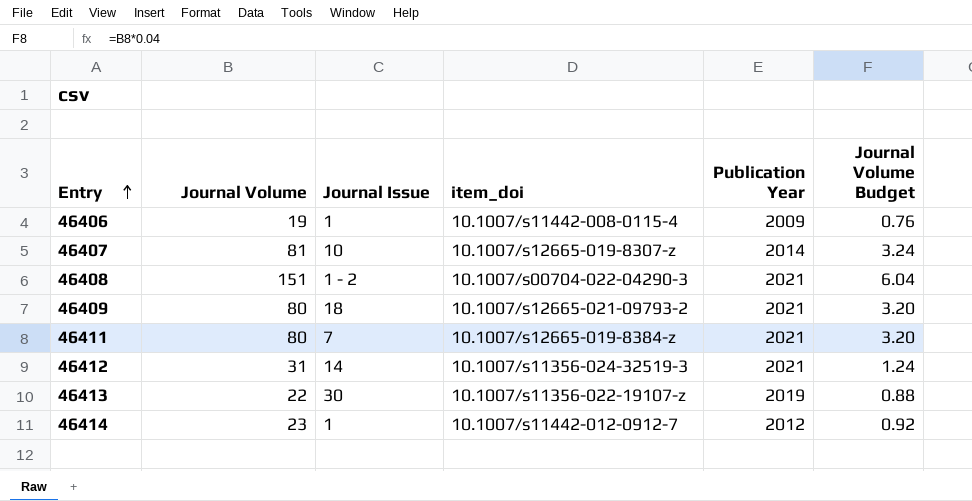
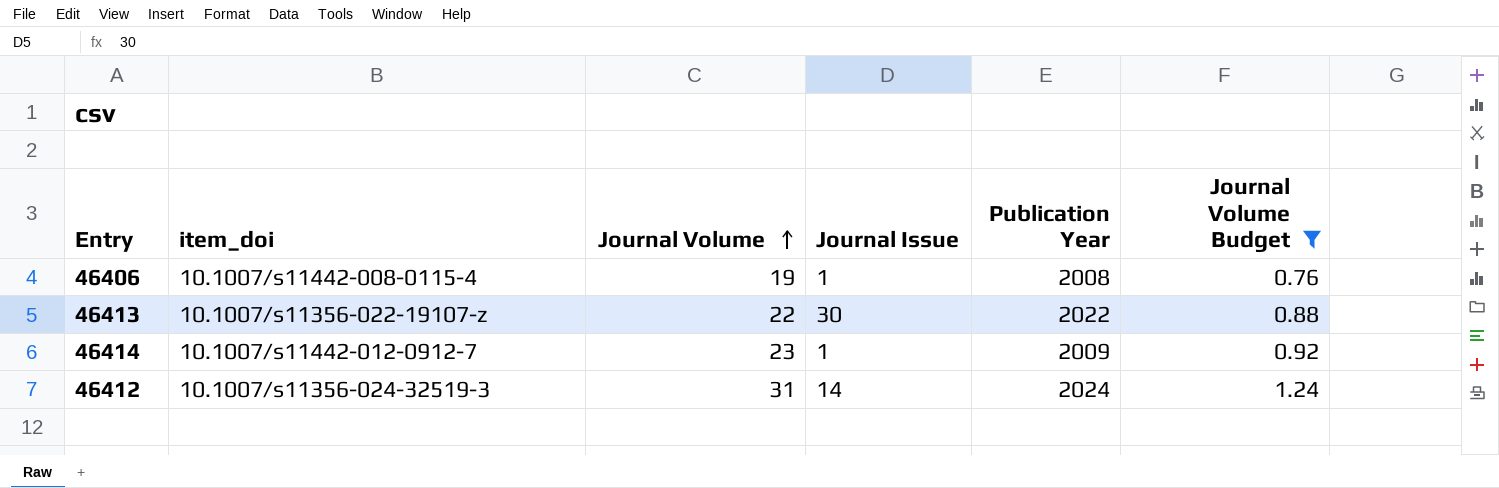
filter: none -> Journal Volume Budget <= 1.24
row order: Entry ascending -> Journal Volume ascending
column item_doi | position: 4 -> 2
46406 | Publication Year: 2009 -> 2008
46413 | Publication Year: 2019 -> 2022
46414 | Publication Year: 2012 -> 2009
46412 | Publication Year: 2021 -> 2024

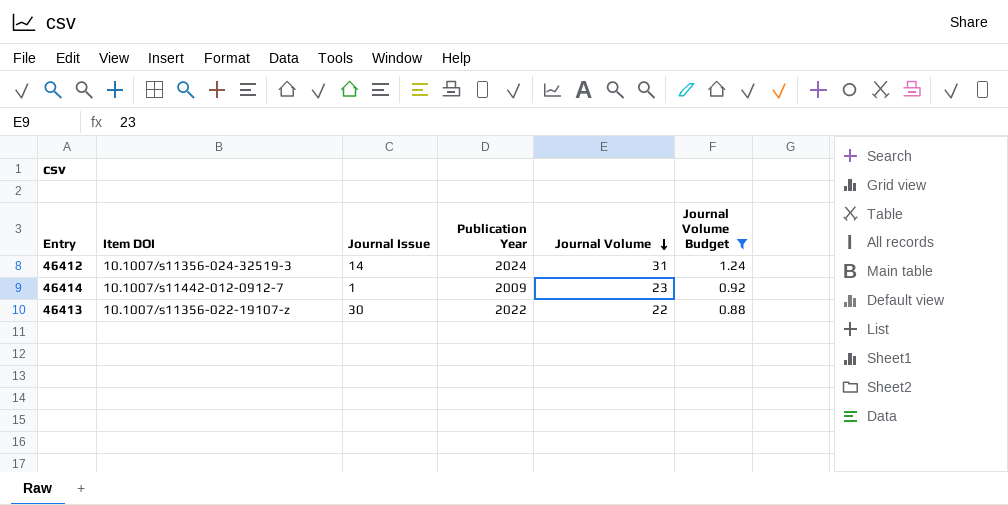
row order: Journal Volume ascending -> Journal Volume descending
column name: item_doi -> Item DOI
column Journal Volume | position: 3 -> 5
row 46406: 10.1007/s11442-008-0115-4 | 19 | 1 | 2008 | 0.76 -> none

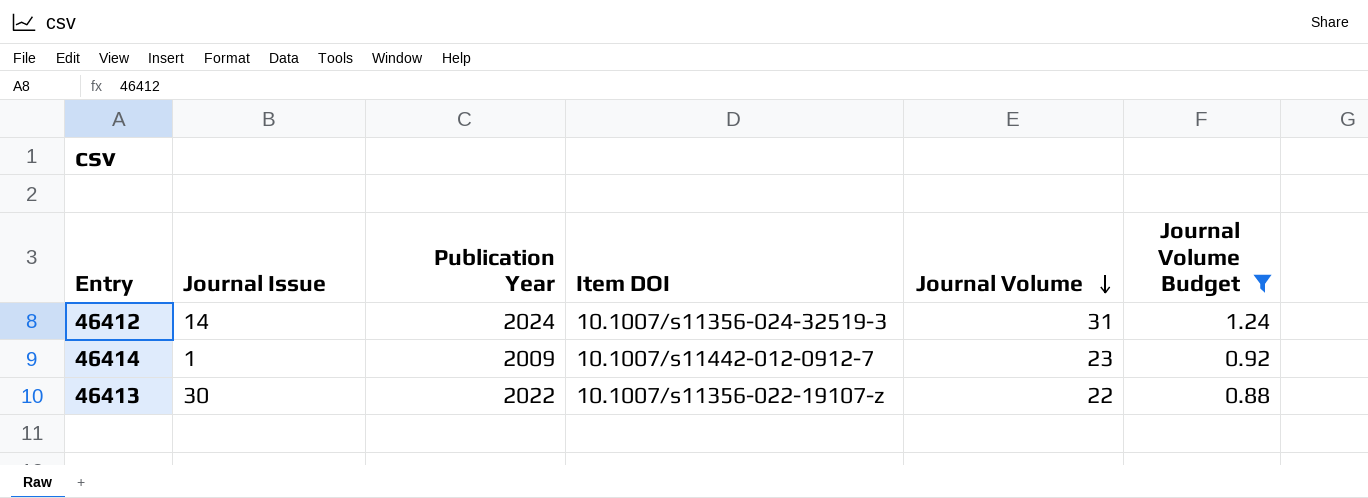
column Item DOI | position: 2 -> 4

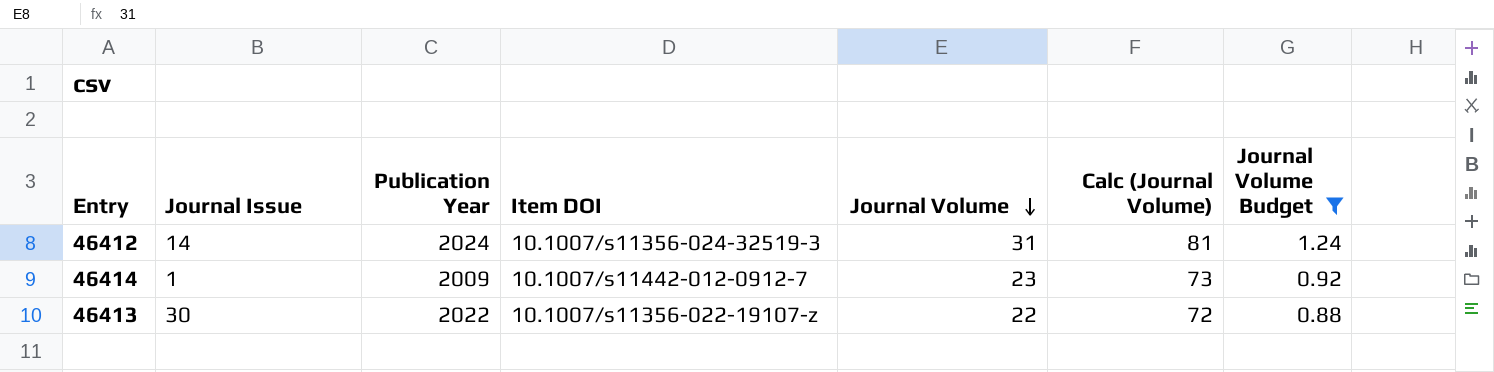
column Calc (Journal Volume) | formula: none -> [Journal Volume] + 50

